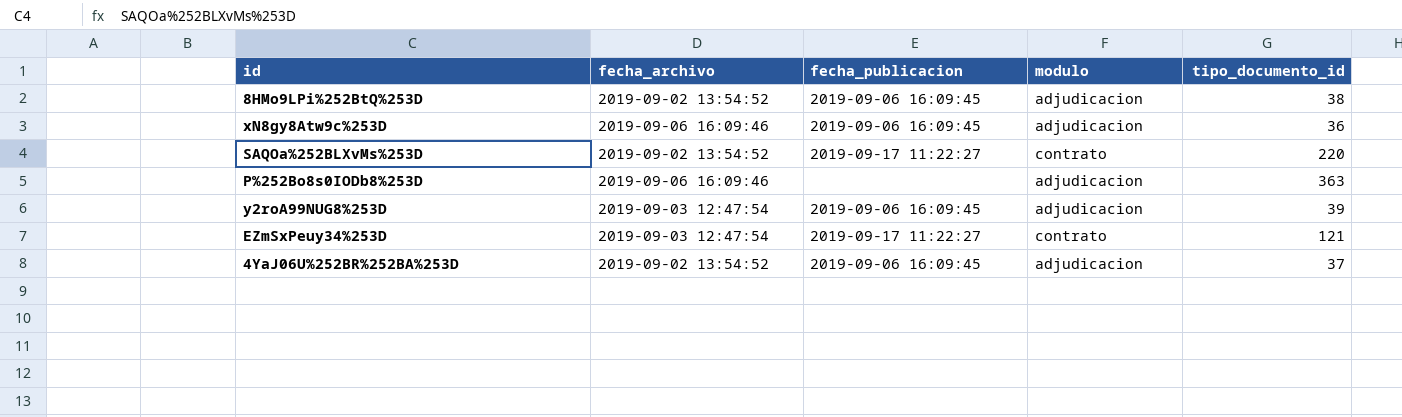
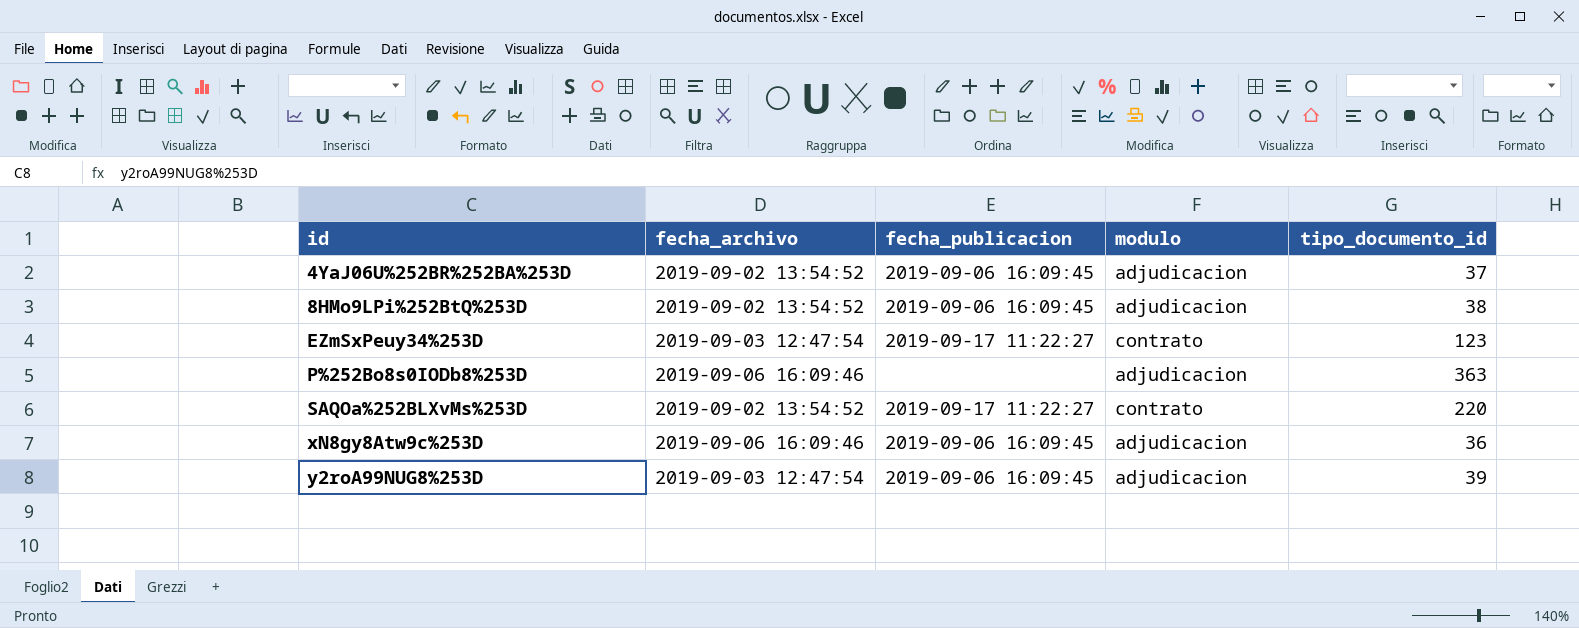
row order: none -> id ascending
EZmSxPeuy34%253D | tipo_documento_id: 121 -> 123

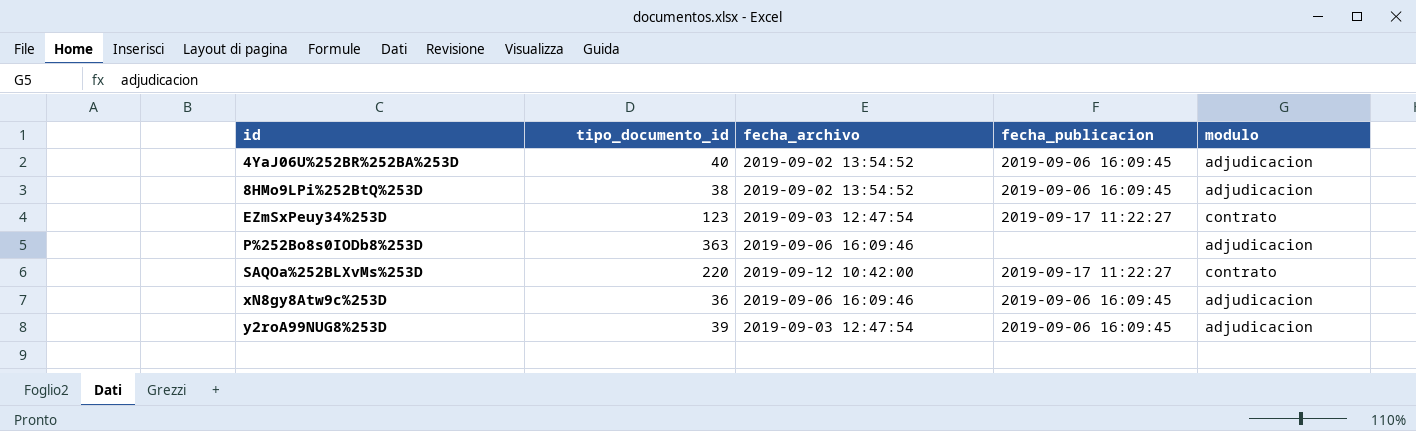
column tipo_documento_id | position: 5 -> 2
4YaJ06U%252BR%252BA%253D | tipo_documento_id: 37 -> 40
SAQOa%252BLXvMs%253D | fecha_archivo: 2019-09-02 13:54:52 -> 2019-09-12 10:42:00

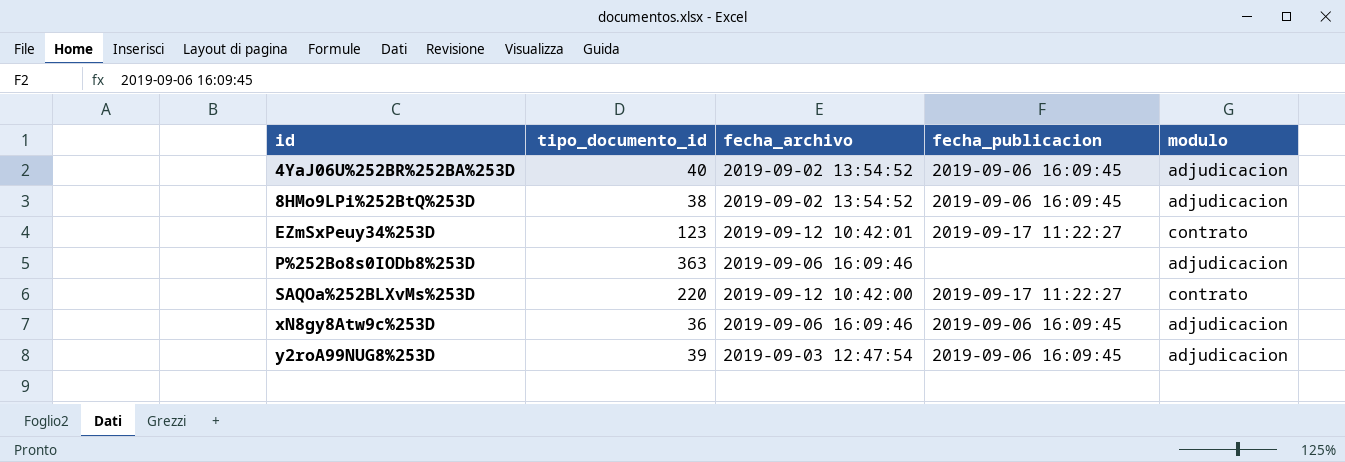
EZmSxPeuy34%253D | fecha_archivo: 2019-09-03 12:47:54 -> 2019-09-12 10:42:01

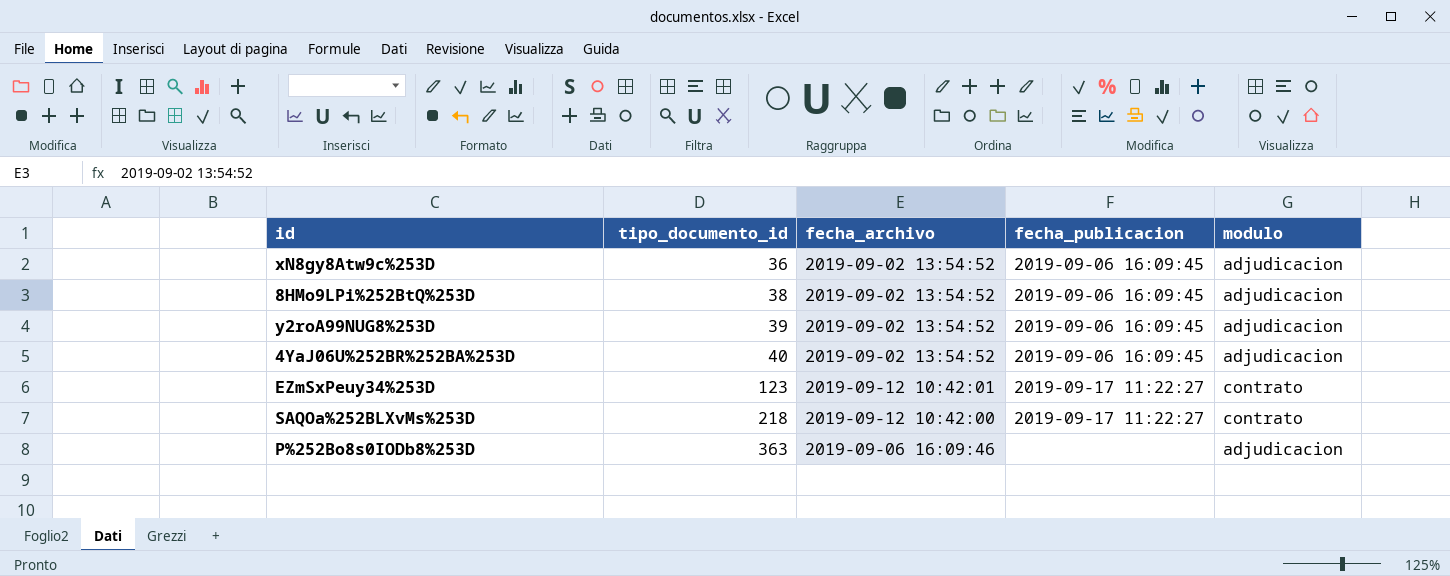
row order: id ascending -> tipo_documento_id ascending
xN8gy8Atw9c%253D | fecha_archivo: 2019-09-06 16:09:46 -> 2019-09-02 13:54:52
y2roA99NUG8%253D | fecha_archivo: 2019-09-03 12:47:54 -> 2019-09-02 13:54:52
SAQOa%252BLXvMs%253D | tipo_documento_id: 220 -> 218

